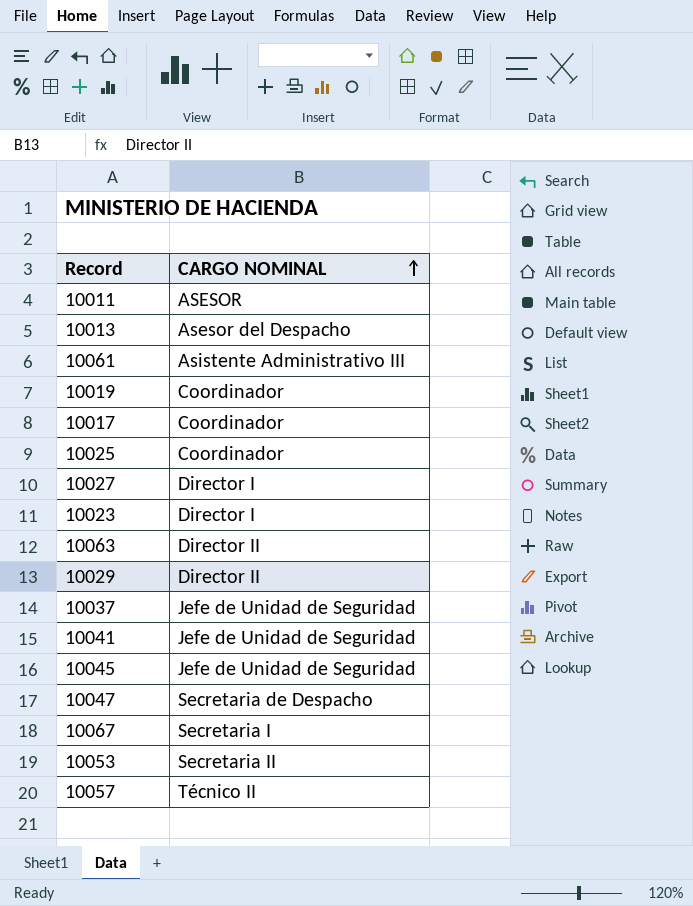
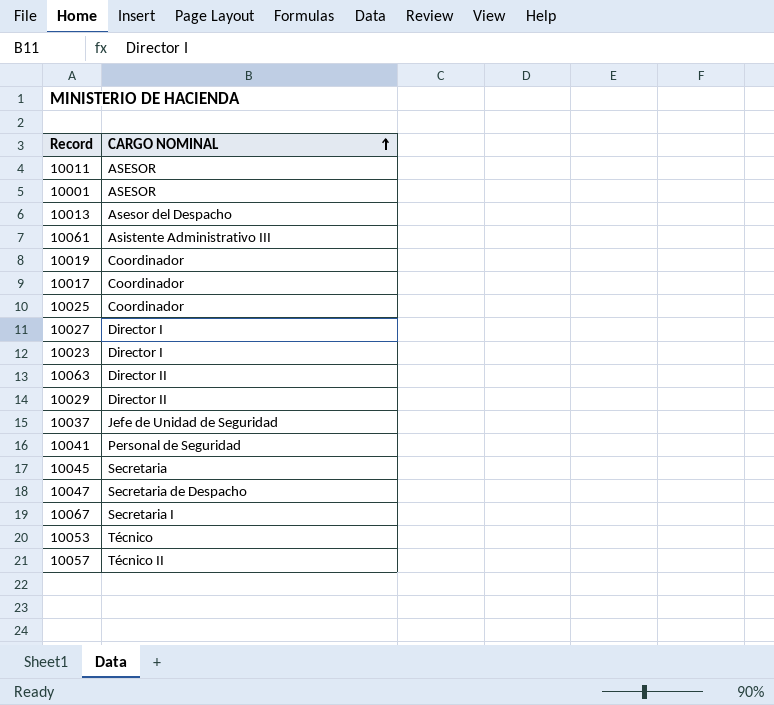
row 10001: none -> ASESOR
10041 | CARGO NOMINAL: Jefe de Unidad de Seguridad -> Personal de Seguridad
10045 | CARGO NOMINAL: Jefe de Unidad de Seguridad -> Secretaria
10053 | CARGO NOMINAL: Secretaria II -> Técnico

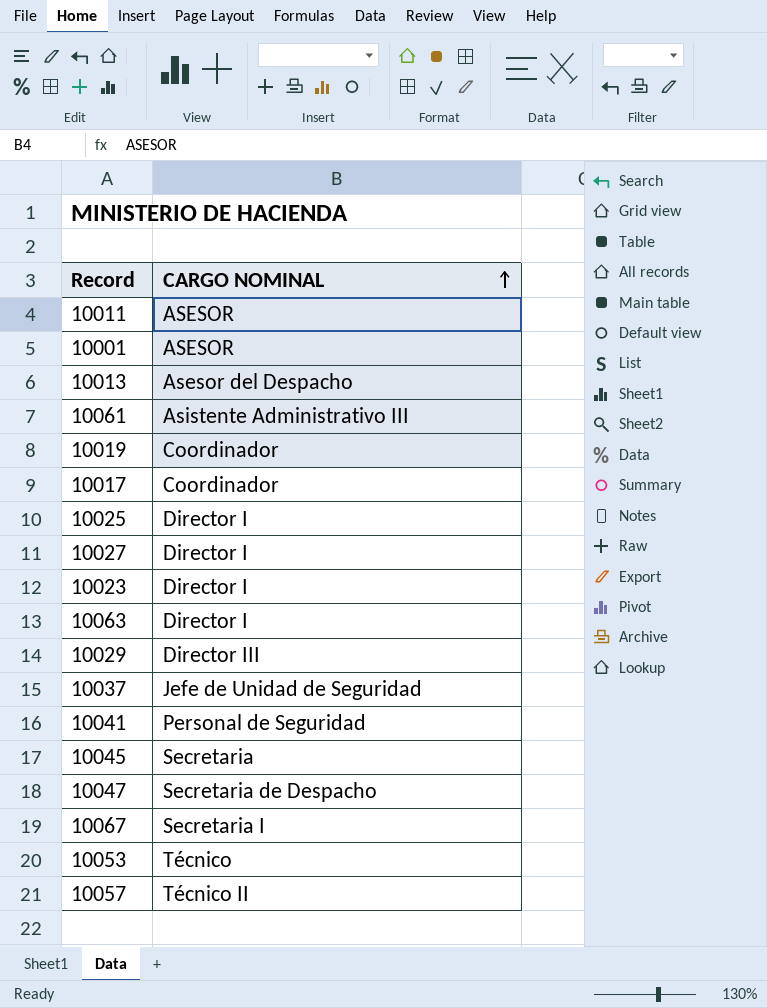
10025 | CARGO NOMINAL: Coordinador -> Director I
10063 | CARGO NOMINAL: Director II -> Director I
10029 | CARGO NOMINAL: Director II -> Director III

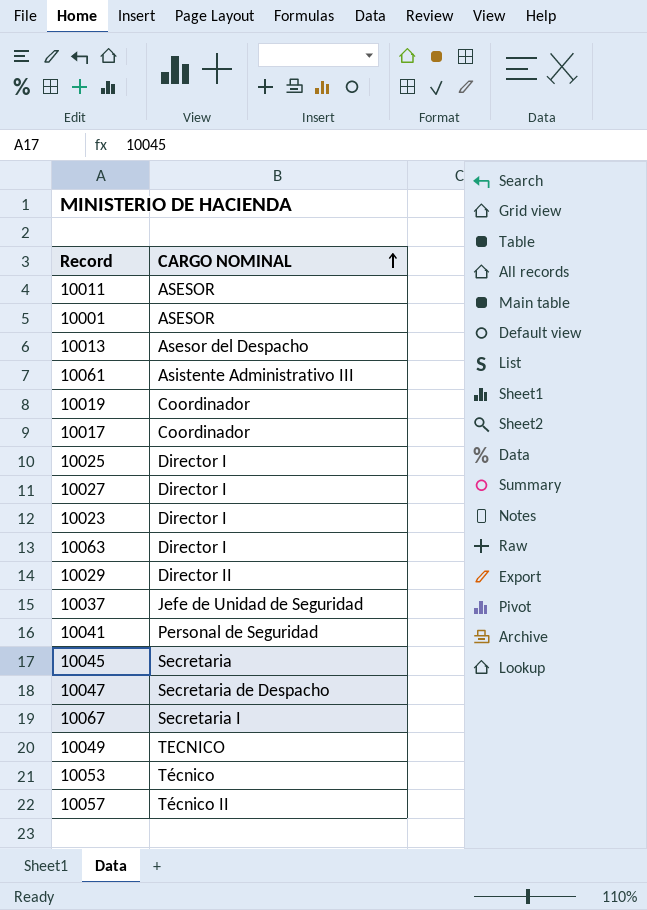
10029 | CARGO NOMINAL: Director III -> Director II
row 10049: none -> TECNICO

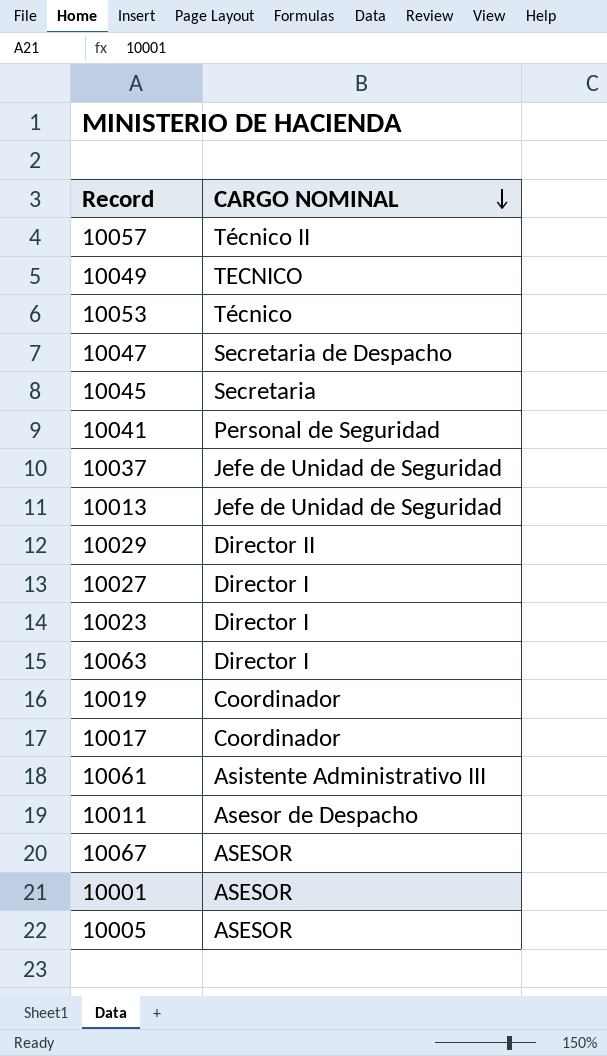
row order: CARGO NOMINAL ascending -> CARGO NOMINAL descending
row 10025: Director I -> none
10013 | CARGO NOMINAL: Asesor del Despacho -> Jefe de Unidad de Seguridad
10011 | CARGO NOMINAL: ASESOR -> Asesor de Despacho
10067 | CARGO NOMINAL: Secretaria I -> ASESOR
row 10005: none -> ASESOR

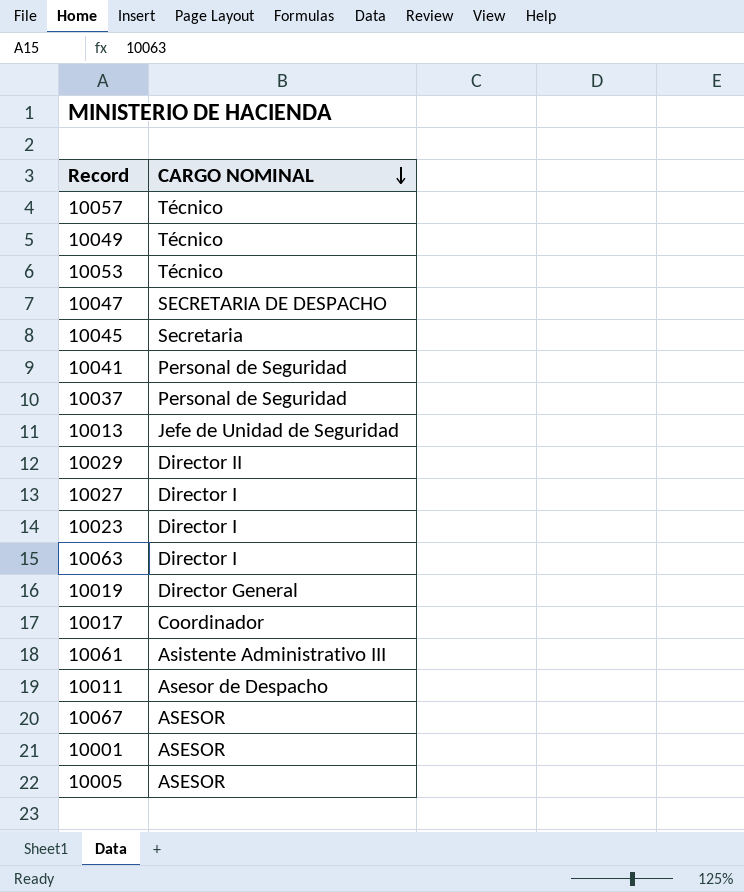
10057 | CARGO NOMINAL: Técnico II -> Técnico
10049 | CARGO NOMINAL: TECNICO -> Técnico
10047 | CARGO NOMINAL: Secretaria de Despacho -> SECRETARIA DE DESPACHO
10037 | CARGO NOMINAL: Jefe de Unidad de Seguridad -> Personal de Seguridad
10019 | CARGO NOMINAL: Coordinador -> Director General

